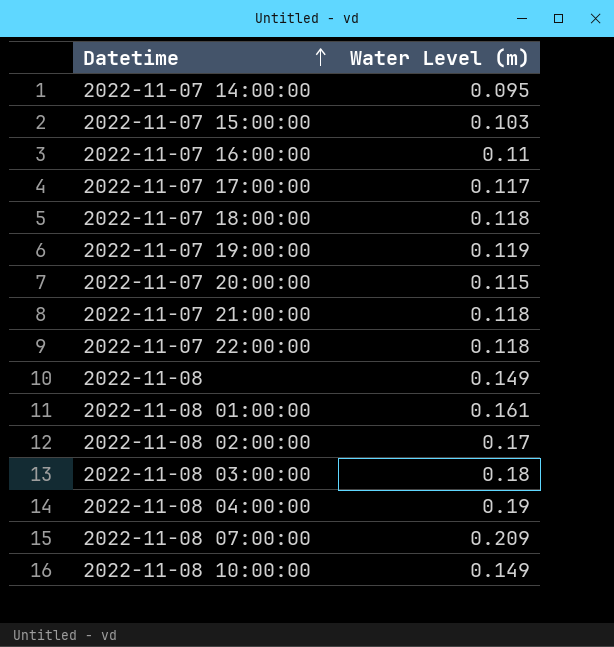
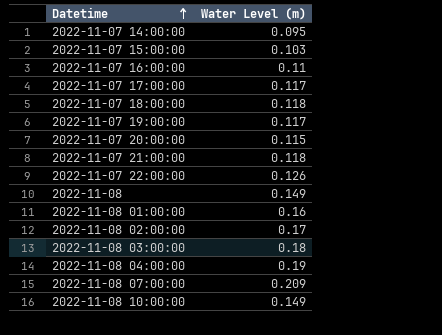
2022-11-07 19:00:00 | Water Level (m): 0.119 -> 0.117
2022-11-07 22:00:00 | Water Level (m): 0.118 -> 0.126
2022-11-08 01:00:00 | Water Level (m): 0.161 -> 0.16

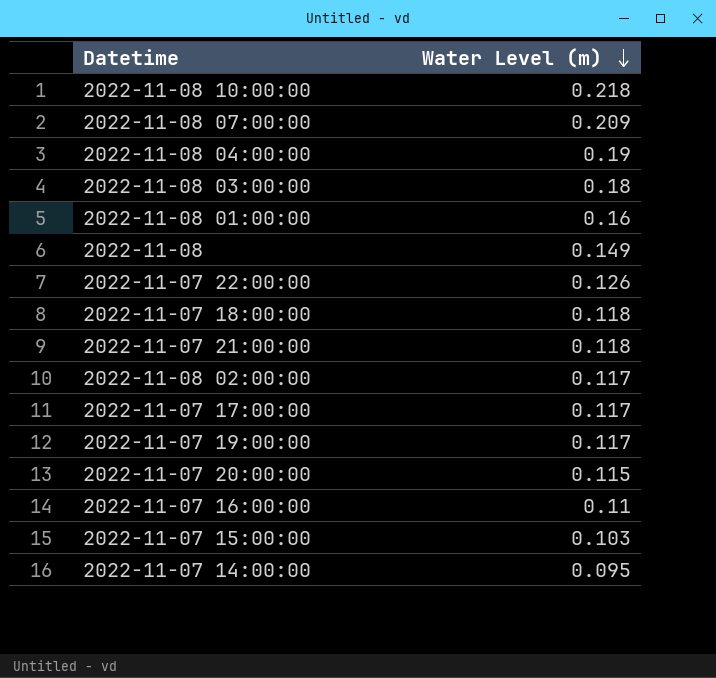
row order: Datetime ascending -> Water Level (m) descending
2022-11-08 10:00:00 | Water Level (m): 0.149 -> 0.218
2022-11-08 02:00:00 | Water Level (m): 0.17 -> 0.117

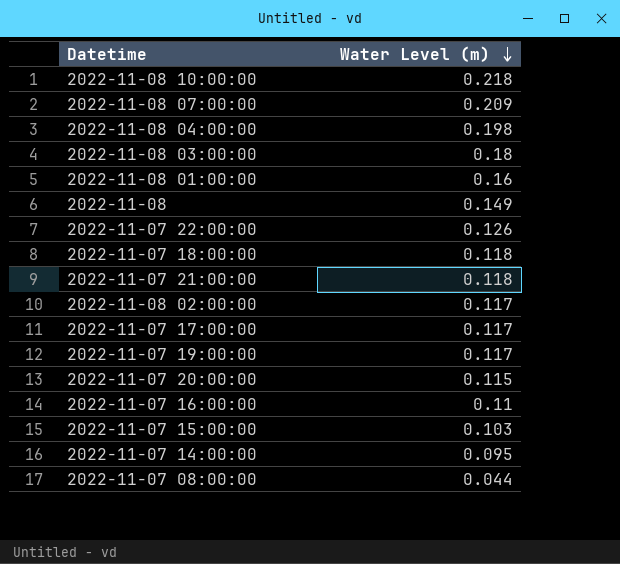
2022-11-08 04:00:00 | Water Level (m): 0.19 -> 0.198
row 2022-11-07 08:00:00: none -> 0.044

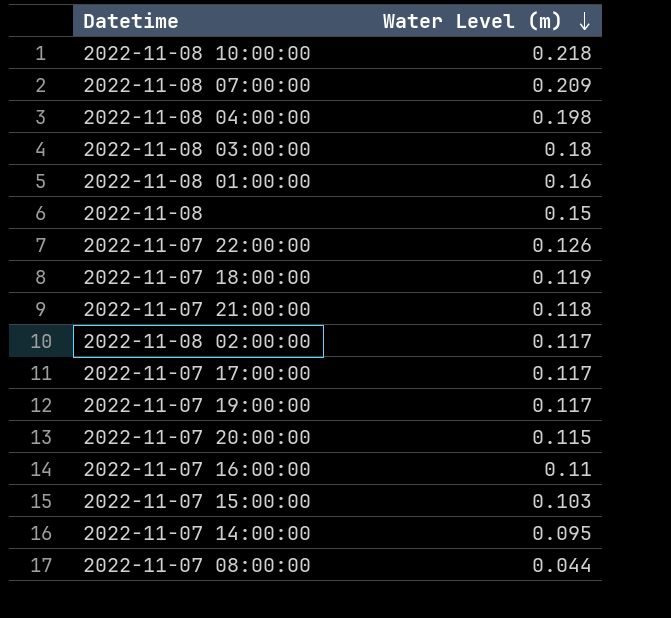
2022-11-08 | Water Level (m): 0.149 -> 0.15
2022-11-07 18:00:00 | Water Level (m): 0.118 -> 0.119

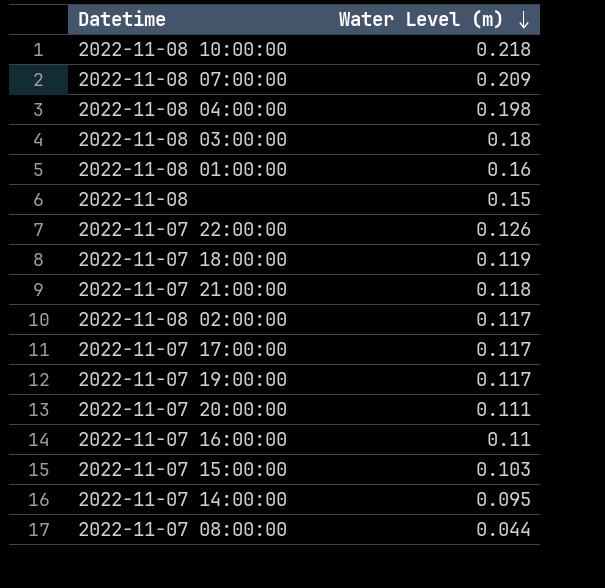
2022-11-07 20:00:00 | Water Level (m): 0.115 -> 0.111

